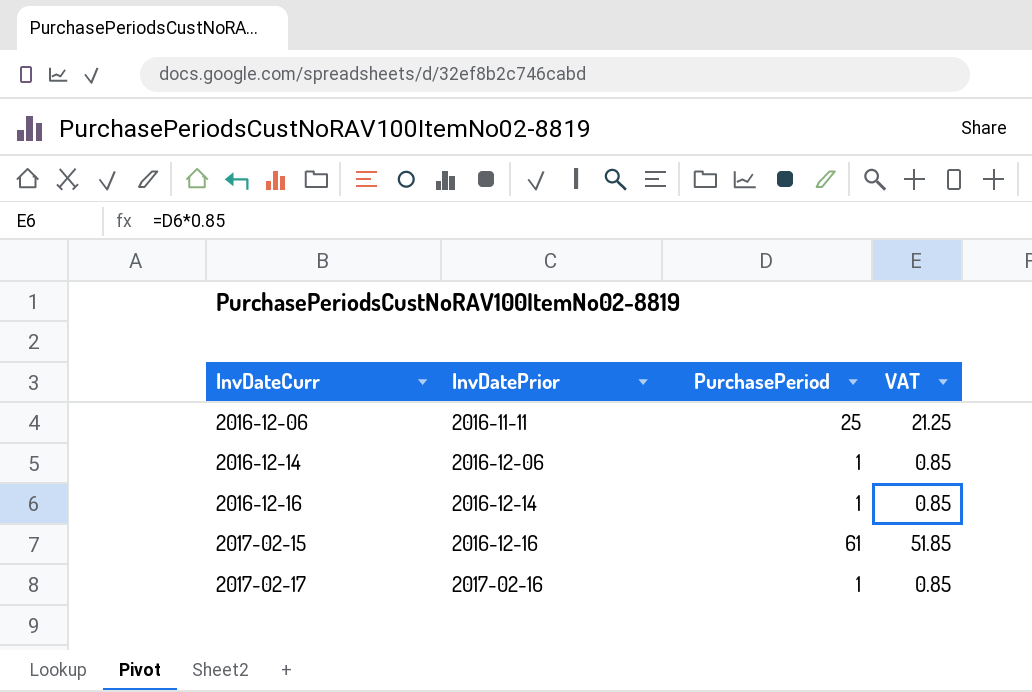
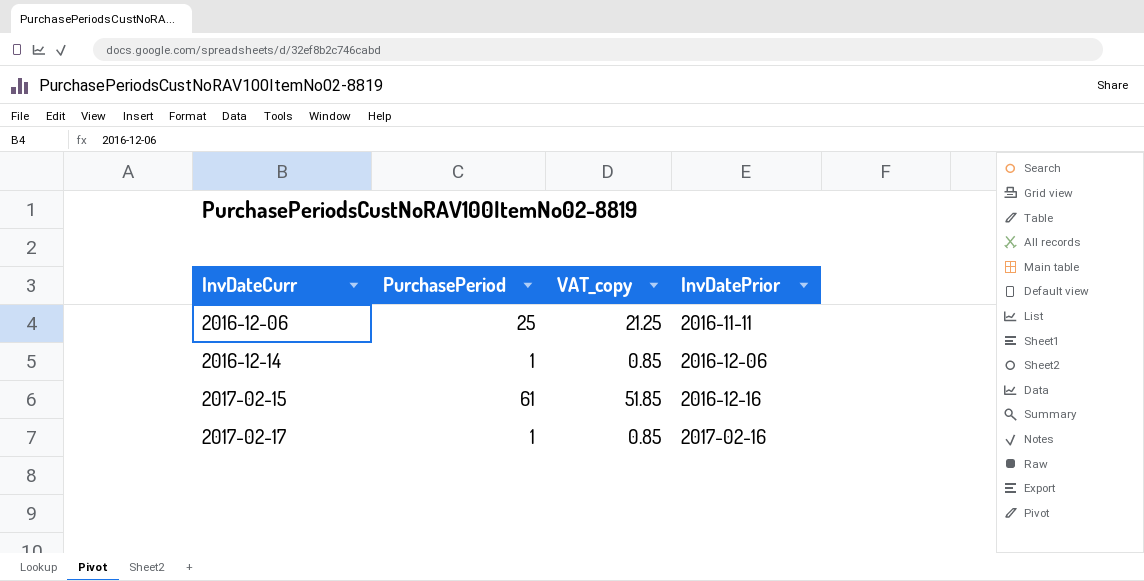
column name: VAT -> VAT_copy
column InvDatePrior | position: 2 -> 4
row 2016-12-16: 2016-12-14 | 1 | 0.85 -> none

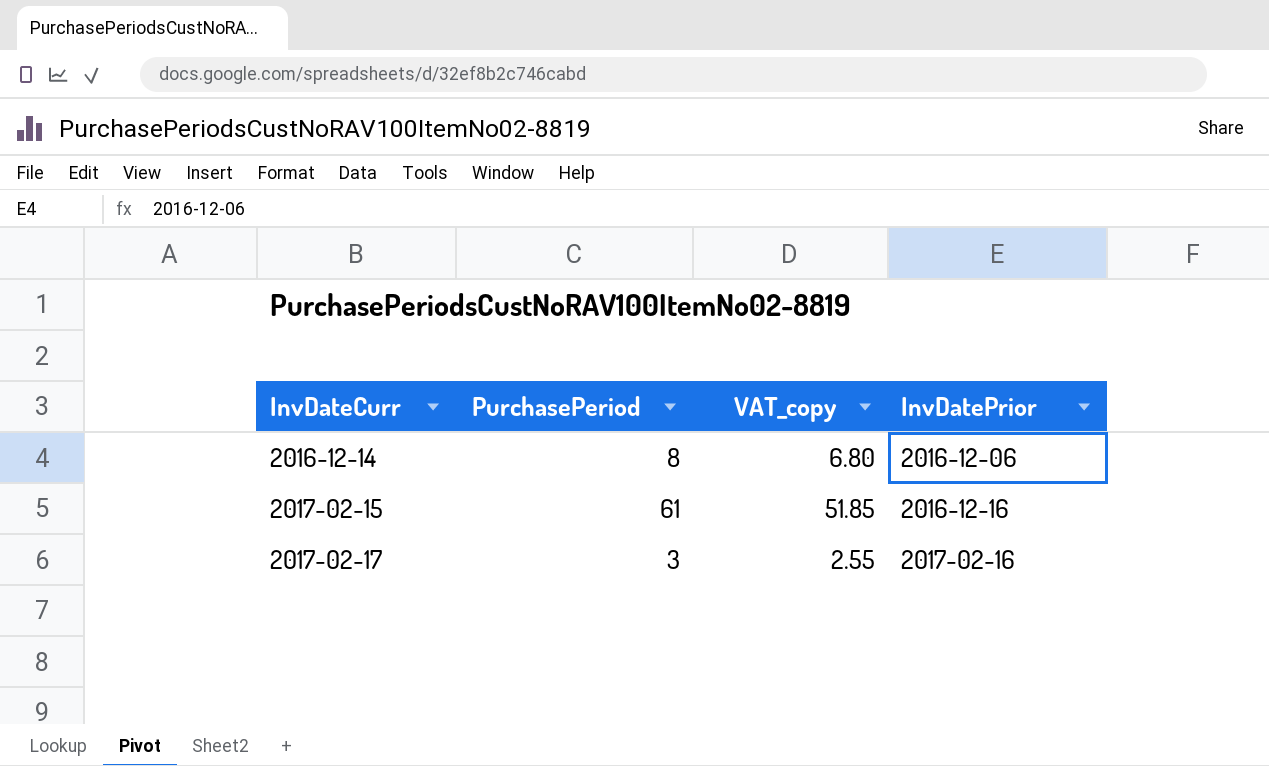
row 2016-12-06: 25 | 21.25 | 2016-11-11 -> none
2016-12-14 | PurchasePeriod: 1 -> 8
2016-12-14 | VAT_copy: 0.85 -> 6.80
2017-02-17 | PurchasePeriod: 1 -> 3
2017-02-17 | VAT_copy: 0.85 -> 2.55

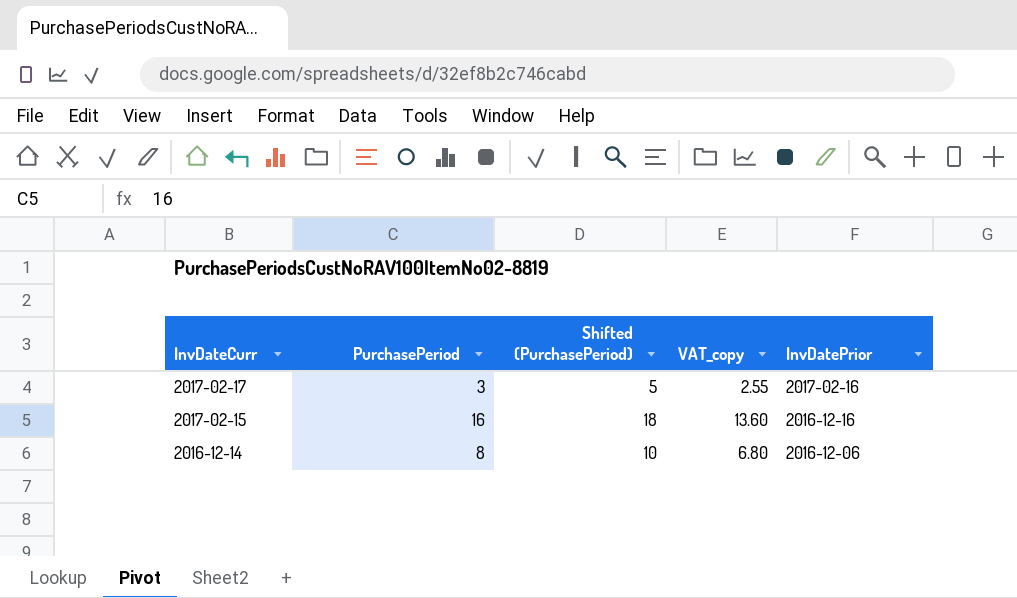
row order: InvDateCurr ascending -> InvDateCurr descending
column Shifted (PurchasePeriod) | formula: none -> [PurchasePeriod] + 2
2017-02-15 | PurchasePeriod: 61 -> 16
2017-02-15 | VAT_copy: 51.85 -> 13.60

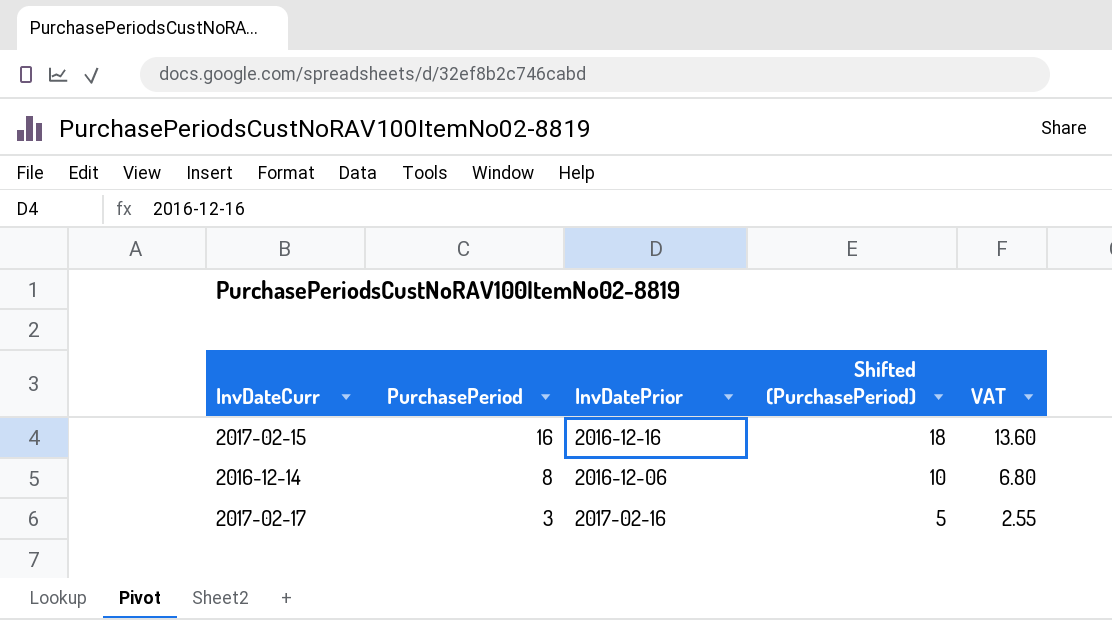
row order: InvDateCurr descending -> PurchasePeriod descending
column InvDatePrior | position: 5 -> 3
column name: VAT_copy -> VAT

